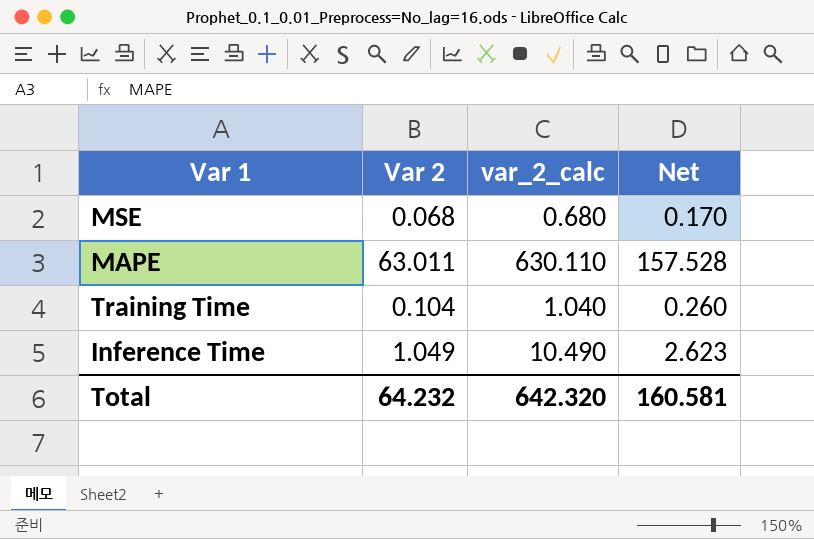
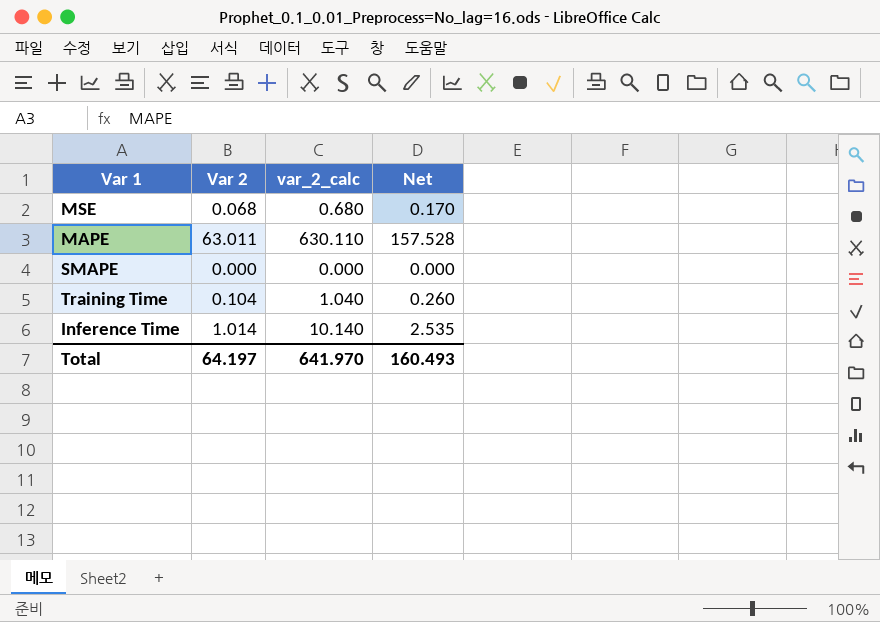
row SMAPE: none -> 0.000 | 0.000 | 0.000
Inference Time | Var 2: 1.049 -> 1.014
Inference Time | var_2_calc: 10.490 -> 10.140
Inference Time | Net: 2.623 -> 2.535
Total | Var 2: 64.232 -> 64.197
Total | var_2_calc: 642.320 -> 641.970
Total | Net: 160.581 -> 160.493

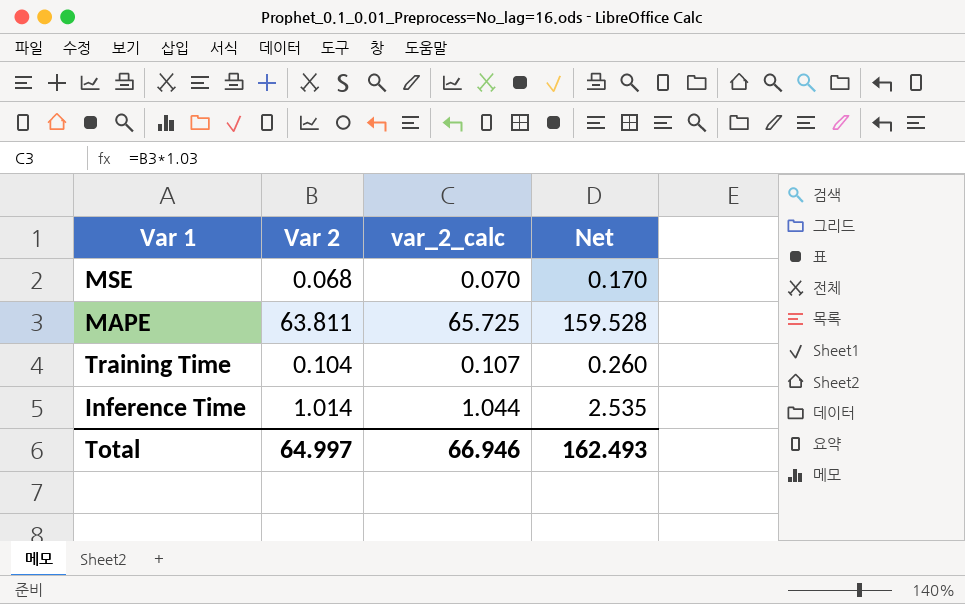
column var_2_calc | formula: [Var 2] * 10 -> [Var 2] * 1.03
row SMAPE: 0.000 | 0.000 | 0.000 -> none
MAPE | Var 2: 63.011 -> 63.811
MAPE | Net: 157.528 -> 159.528
Total | Var 2: 64.197 -> 64.997
Total | var_2_calc: 641.970 -> 66.946
Total | Net: 160.493 -> 162.493

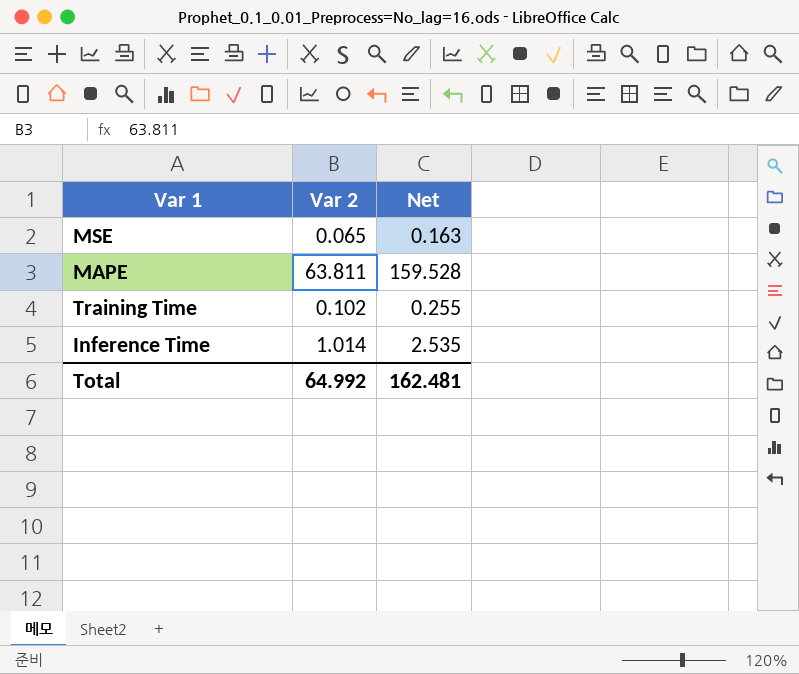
column var_2_calc | formula: [Var 2] * 1.03 -> none
MSE | Var 2: 0.068 -> 0.065
MSE | Net: 0.170 -> 0.163
Training Time | Var 2: 0.104 -> 0.102
Training Time | Net: 0.260 -> 0.255
Total | Var 2: 64.997 -> 64.992
Total | Net: 162.493 -> 162.481

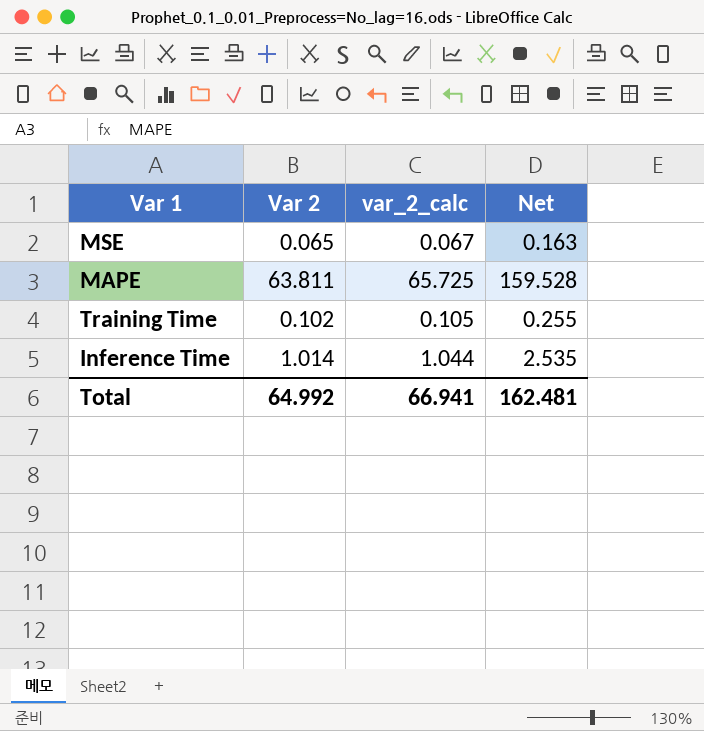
column var_2_calc | formula: none -> [Var 2] * 1.03

